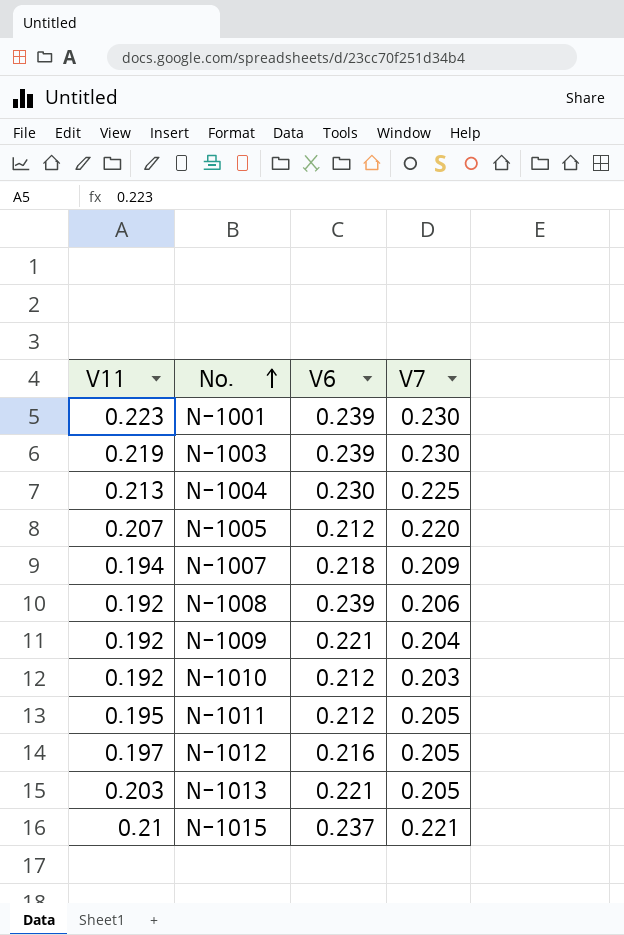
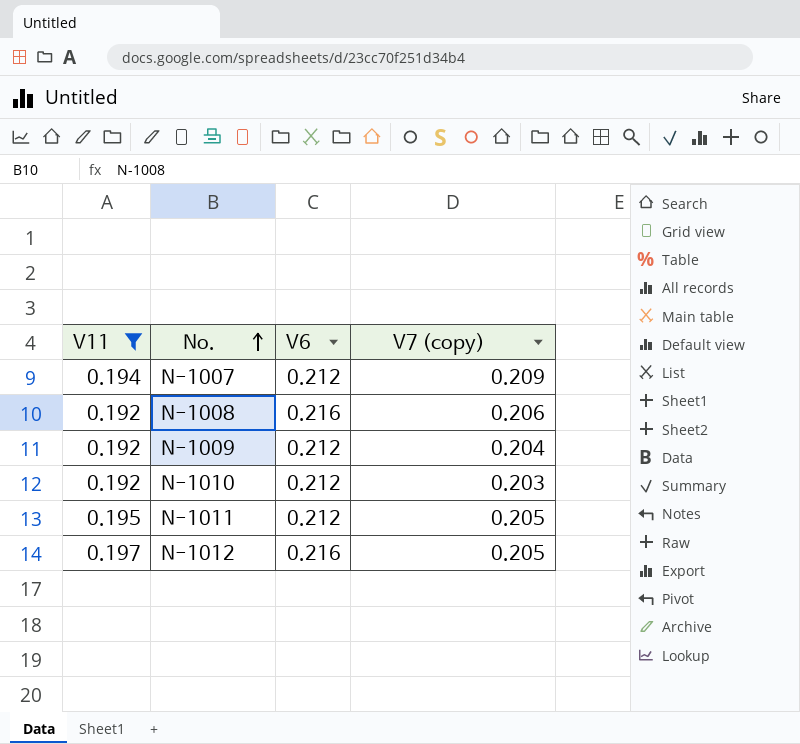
filter: none -> V11 <= 0.197
column name: V7 -> V7 (copy)
N-1007 | V6: 0.218 -> 0.212
N-1008 | V6: 0.239 -> 0.216
N-1009 | V6: 0.221 -> 0.212

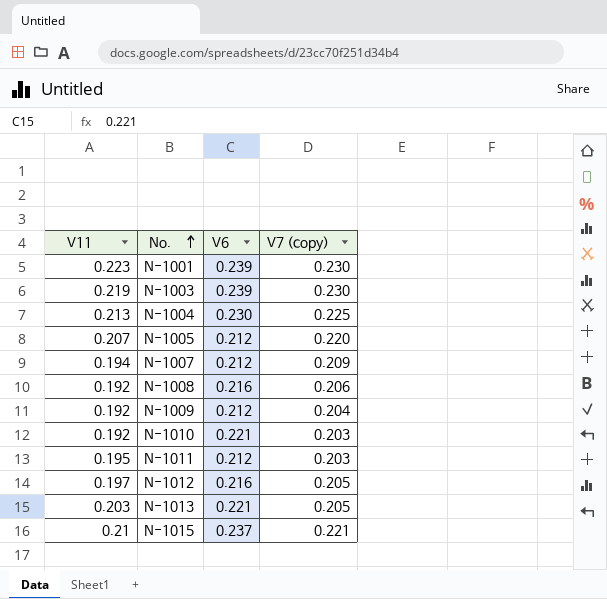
filter: V11 <= 0.197 -> none
N-1010 | V6: 0.212 -> 0.221
N-1011 | V7 (copy): 0.205 -> 0.203

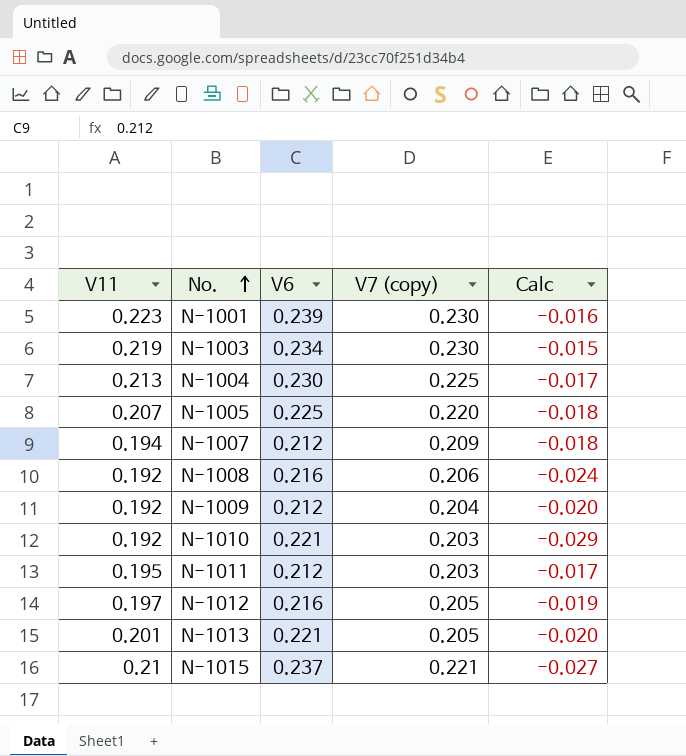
column Calc | formula: none -> [V11] - [V6]
N-1003 | V6: 0.239 -> 0.234
N-1005 | V6: 0.212 -> 0.225
N-1013 | V11: 0.203 -> 0.201

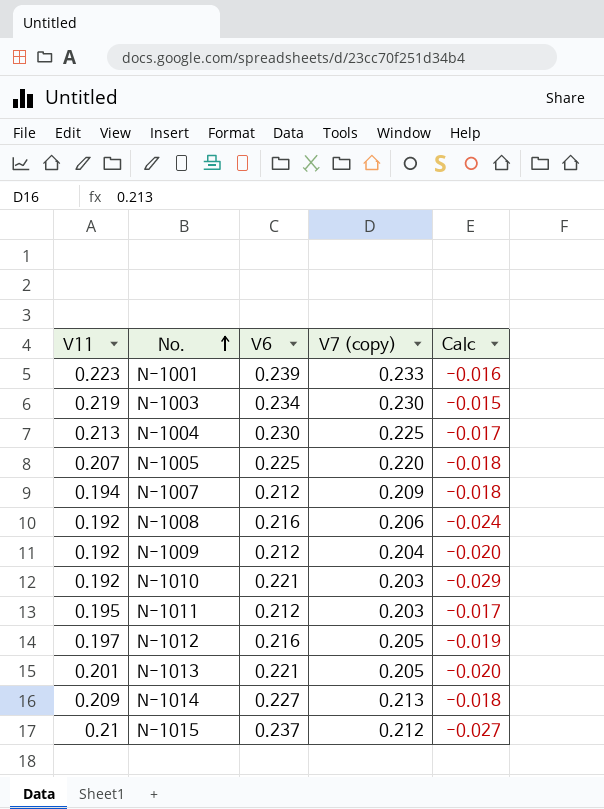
N-1001 | V7 (copy): 0.230 -> 0.233
row N-1014: none -> 0.209 | 0.227 | 0.213 | -0.018
N-1015 | V7 (copy): 0.221 -> 0.212

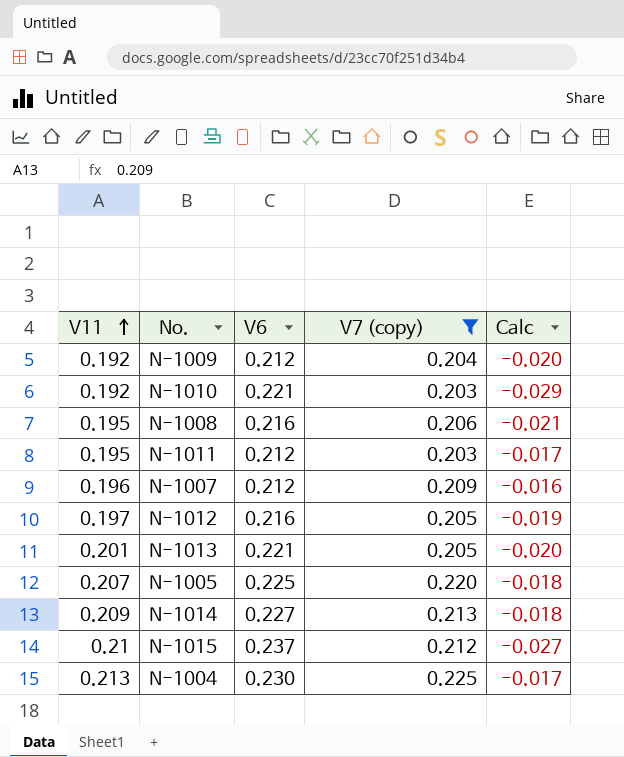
filter: none -> V7 (copy) <= 0.225
row order: No. ascending -> V11 ascending
N-1008 | V11: 0.192 -> 0.195
N-1008 | Calc: -0.024 -> -0.021
N-1007 | V11: 0.194 -> 0.196
N-1007 | Calc: -0.018 -> -0.016

